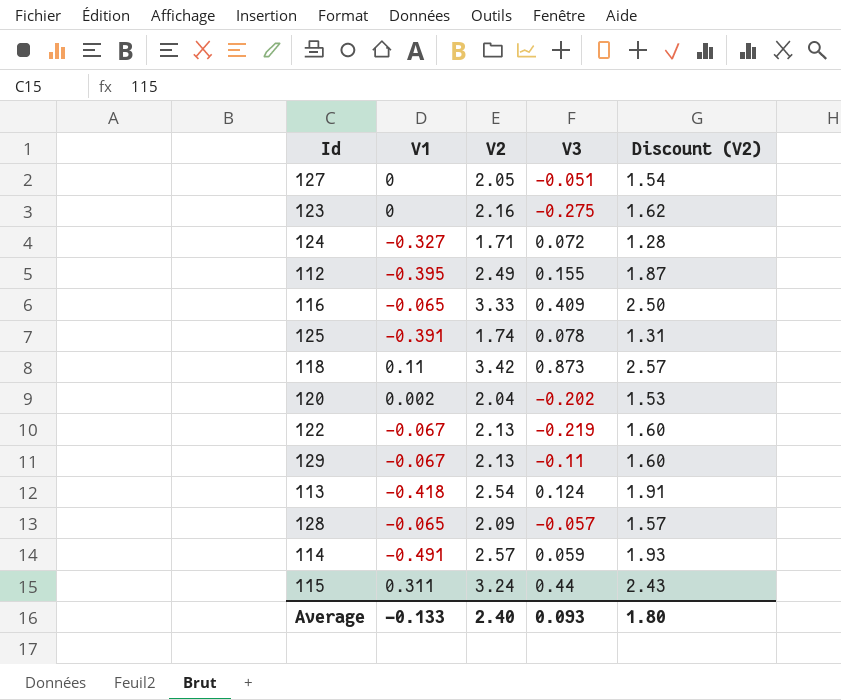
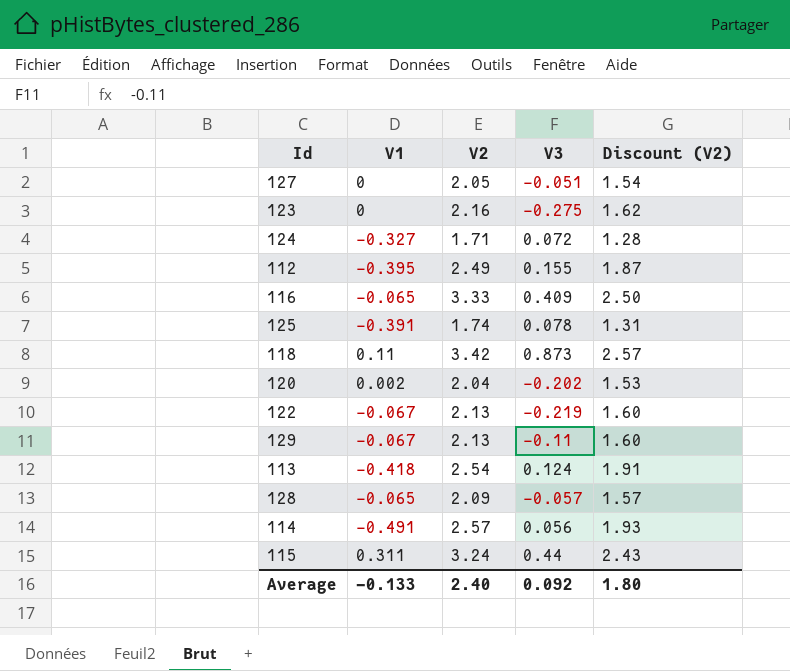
114 | V3: 0.059 -> 0.056
Average | V3: 0.093 -> 0.092

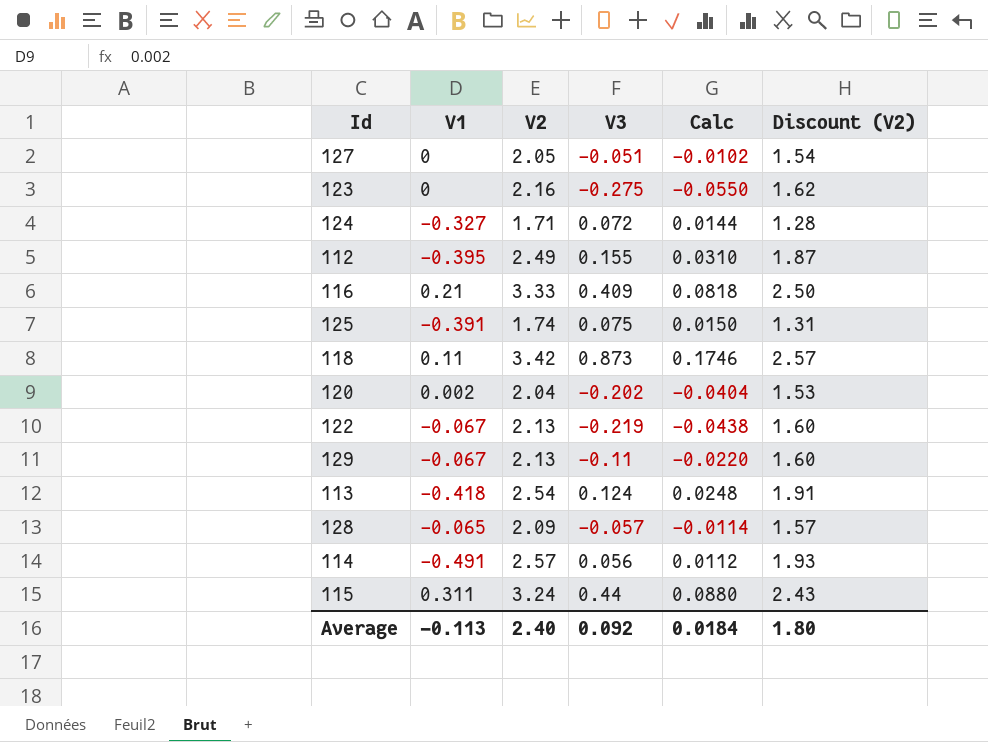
column Calc | formula: none -> [V3] * 0.2
116 | V1: -0.065 -> 0.21
125 | V3: 0.078 -> 0.075
Average | V1: -0.133 -> -0.113

